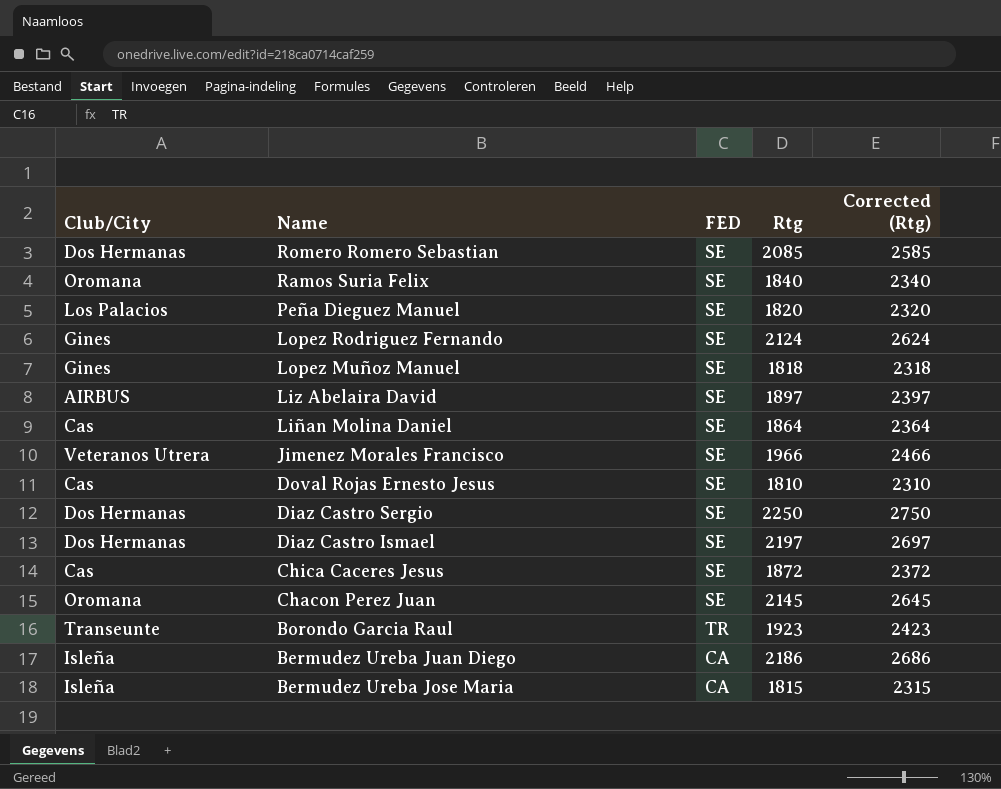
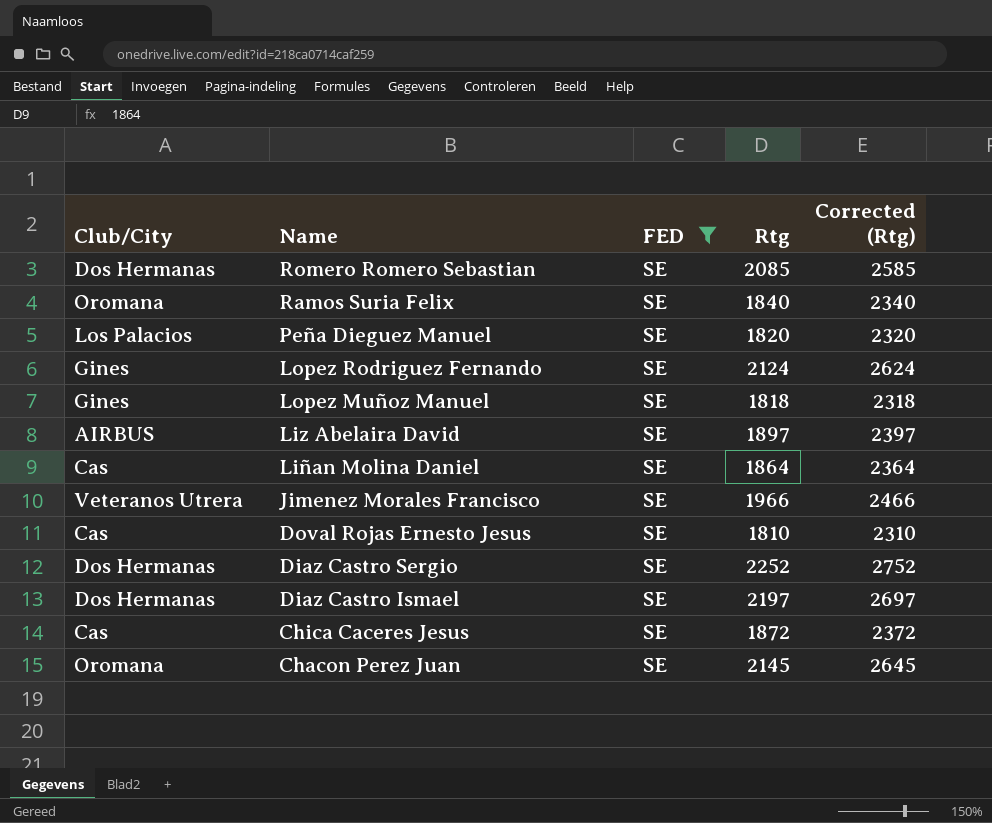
filter: none -> FED = SE
Diaz Castro Sergio | Rtg: 2250 -> 2252
Diaz Castro Sergio | Corrected (Rtg): 2750 -> 2752

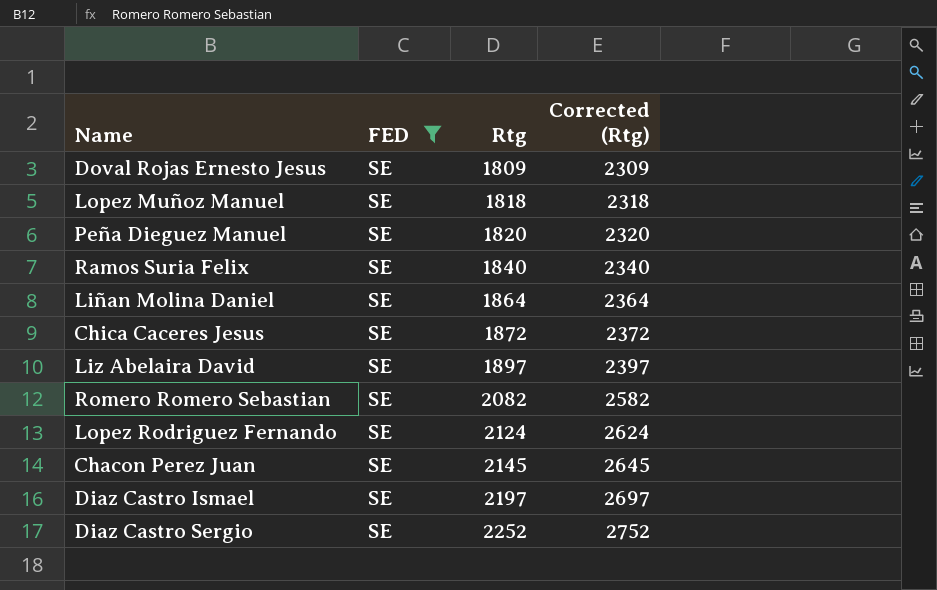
row order: Name descending -> Rtg ascending
column Club/City | position: 1 -> none
row Jimenez Morales Francisco: Veteranos Utrera | SE | 1966 | 2466 -> none
Doval Rojas Ernesto Jesus | Rtg: 1810 -> 1809
Doval Rojas Ernesto Jesus | Corrected (Rtg): 2310 -> 2309
Romero Romero Sebastian | Rtg: 2085 -> 2082
Romero Romero Sebastian | Corrected (Rtg): 2585 -> 2582

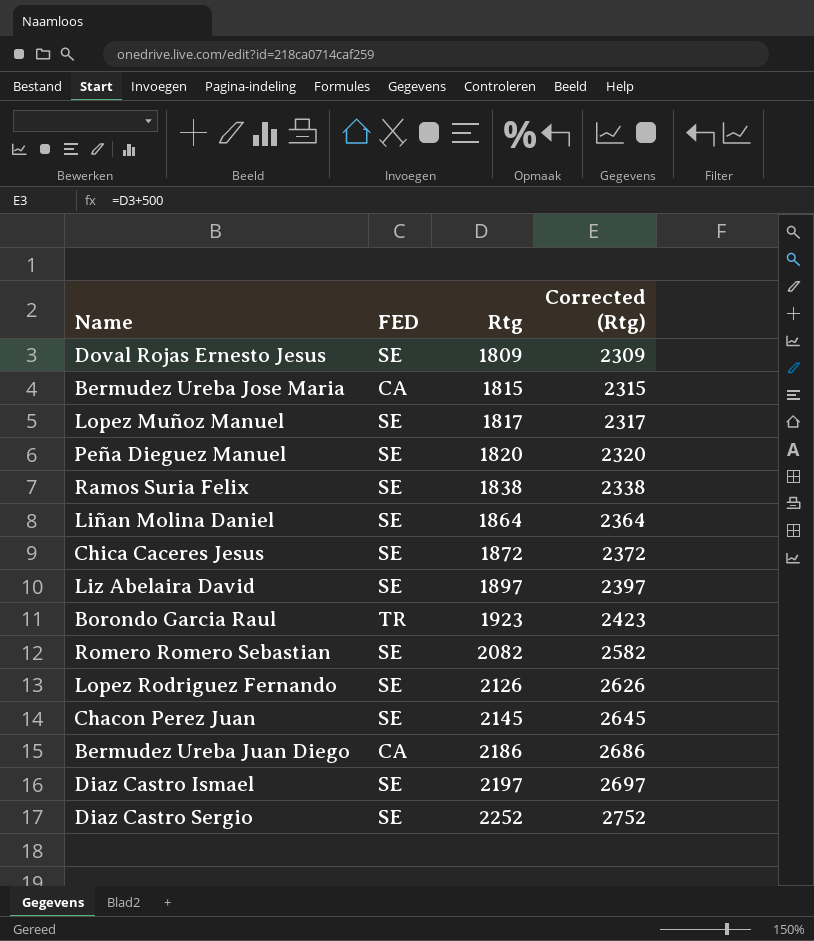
filter: FED = SE -> none
Lopez Muñoz Manuel | Rtg: 1818 -> 1817
Lopez Muñoz Manuel | Corrected (Rtg): 2318 -> 2317
Ramos Suria Felix | Rtg: 1840 -> 1838
Ramos Suria Felix | Corrected (Rtg): 2340 -> 2338
Lopez Rodriguez Fernando | Rtg: 2124 -> 2126
Lopez Rodriguez Fernando | Corrected (Rtg): 2624 -> 2626

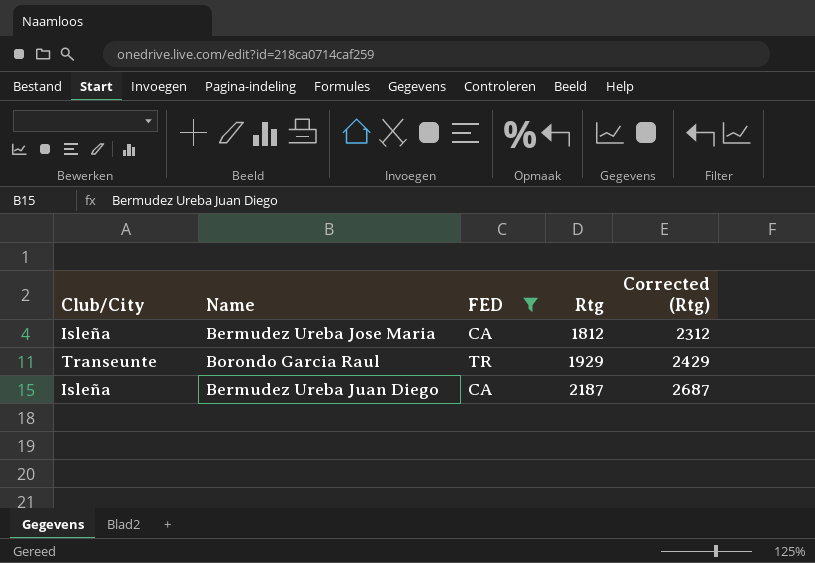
filter: none -> FED != SE
column Club/City | position: none -> 1
Bermudez Ureba Jose Maria | Rtg: 1815 -> 1812
Bermudez Ureba Jose Maria | Corrected (Rtg): 2315 -> 2312
Borondo Garcia Raul | Rtg: 1923 -> 1929
Borondo Garcia Raul | Corrected (Rtg): 2423 -> 2429
Bermudez Ureba Juan Diego | Rtg: 2186 -> 2187
Bermudez Ureba Juan Diego | Corrected (Rtg): 2686 -> 2687

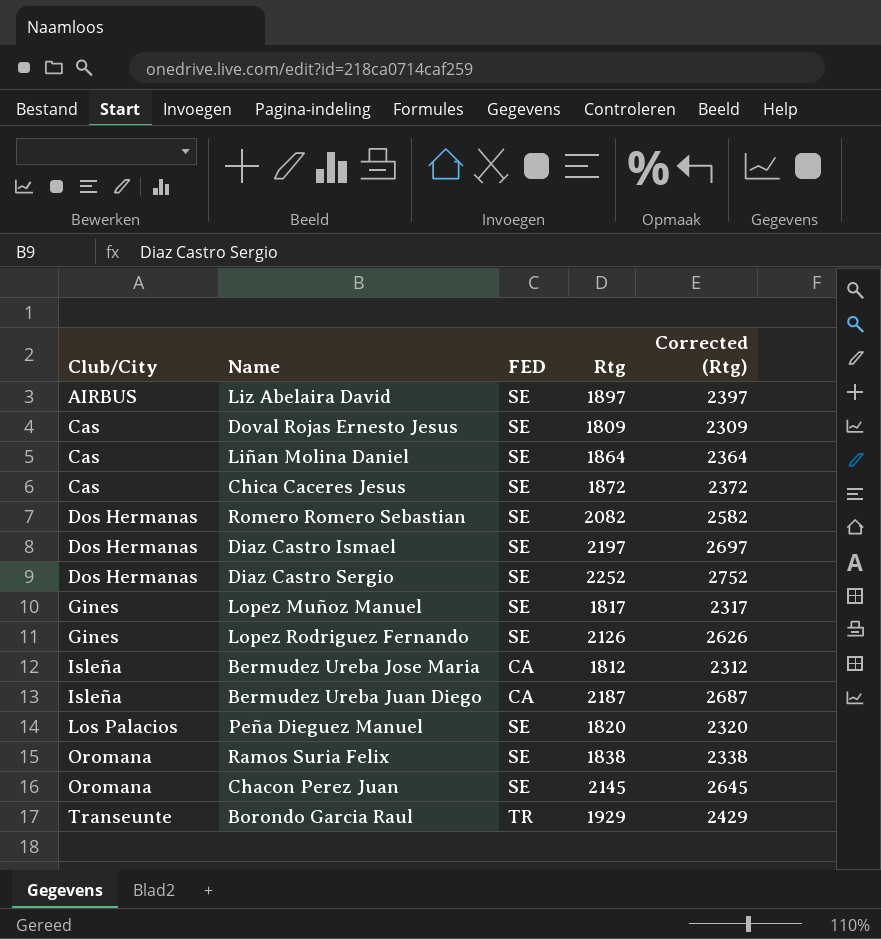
filter: FED != SE -> none
row order: Rtg ascending -> Club/City ascending

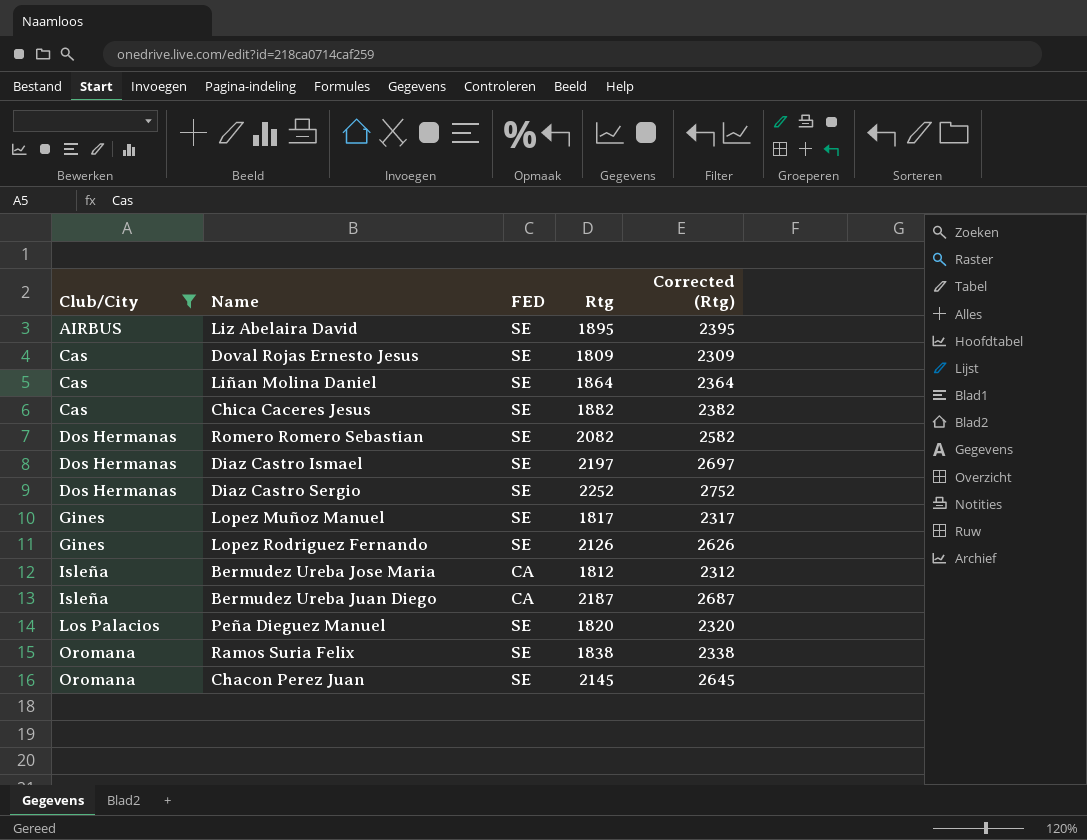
filter: none -> Club/City != Transeunte
Liz Abelaira David | Rtg: 1897 -> 1895
Liz Abelaira David | Corrected (Rtg): 2397 -> 2395
Chica Caceres Jesus | Rtg: 1872 -> 1882
Chica Caceres Jesus | Corrected (Rtg): 2372 -> 2382

